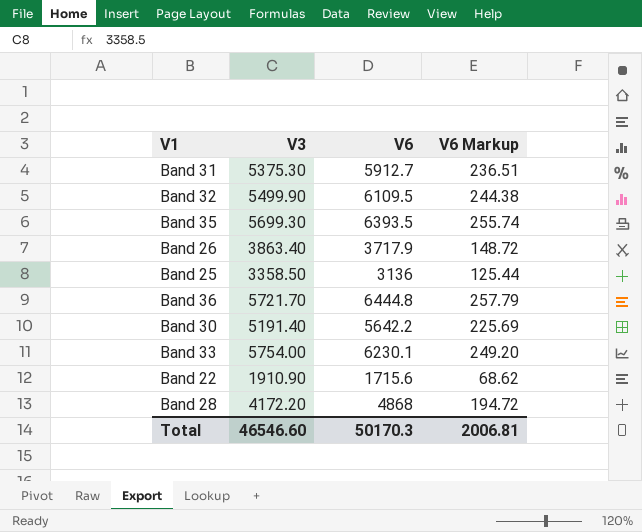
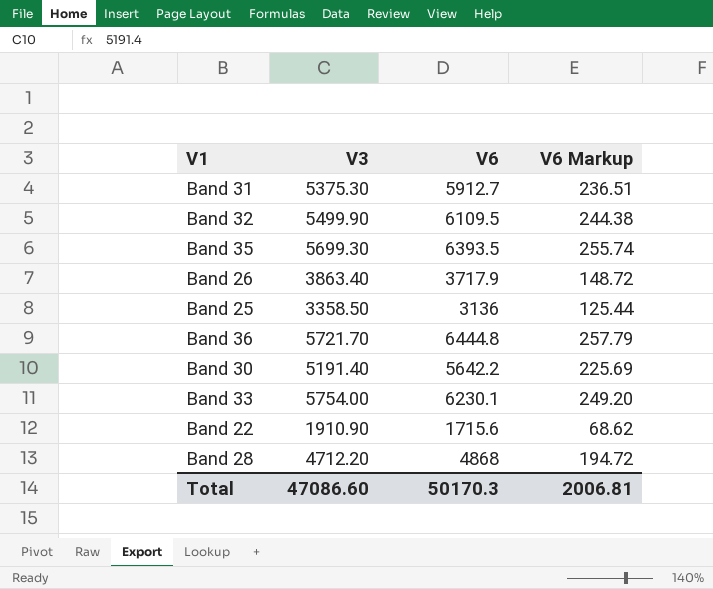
Band 28 | V3: 4172.20 -> 4712.20
Total | V3: 46546.60 -> 47086.60

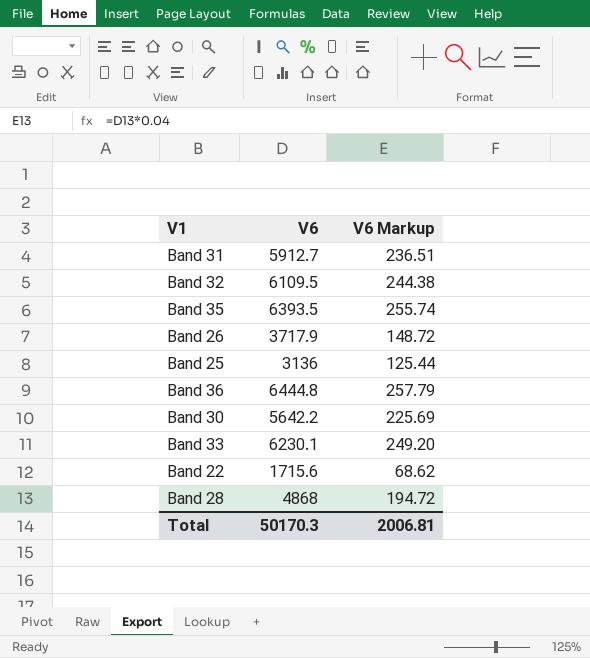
column V3 | position: 2 -> none

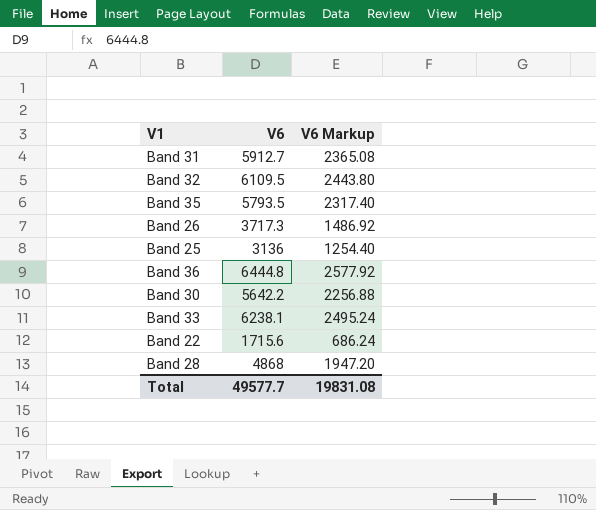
column V6 Markup | formula: [V6] * 0.04 -> [V6] * 0.4
Band 35 | V6: 6393.5 -> 5793.5
Band 26 | V6: 3717.9 -> 3717.3
Band 33 | V6: 6230.1 -> 6238.1
Total | V6: 50170.3 -> 49577.7
Total | V6 Markup: 2006.81 -> 19831.08

